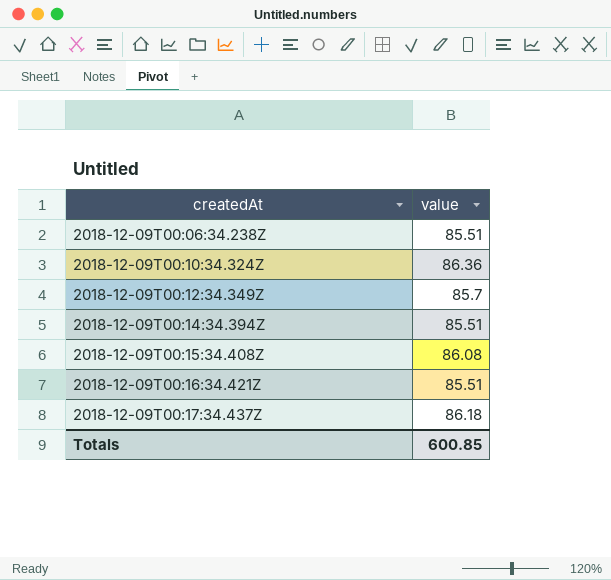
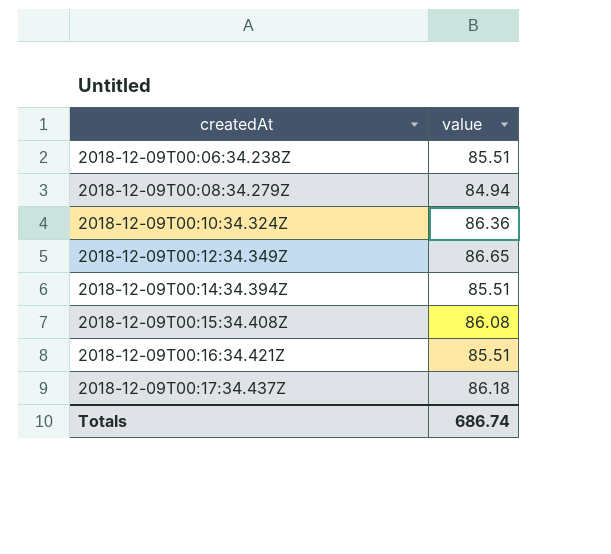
row 2018-12-09T00:08:34.279Z: none -> 84.94
2018-12-09T00:12:34.349Z | value: 85.7 -> 86.65
Totals | value: 600.85 -> 686.74

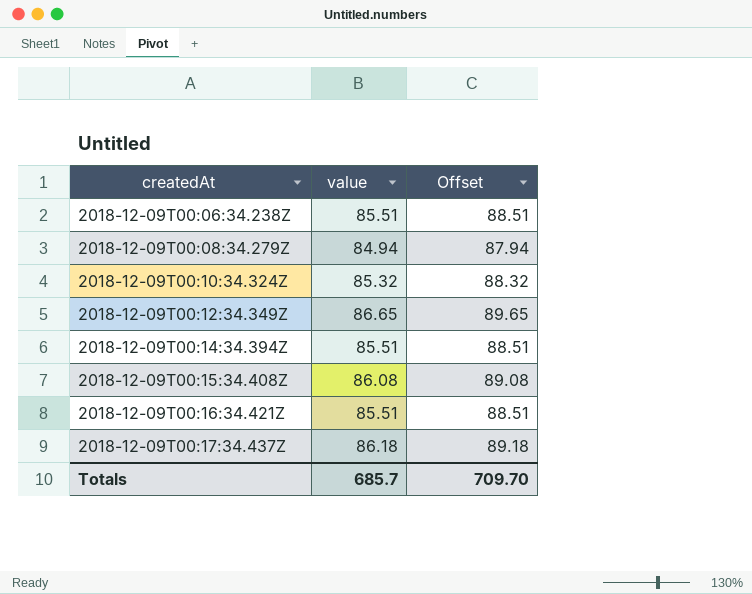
column Offset | formula: none -> [value] + 3
2018-12-09T00:10:34.324Z | value: 86.36 -> 85.32
Totals | value: 686.74 -> 685.7

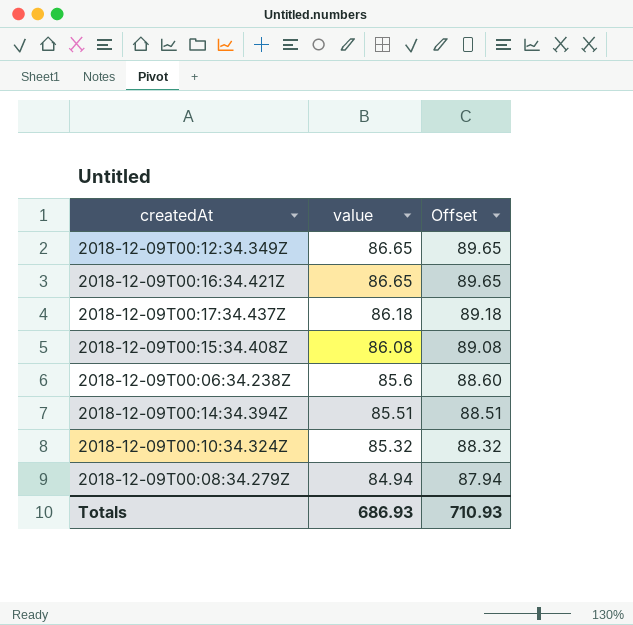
row order: createdAt ascending -> value descending
2018-12-09T00:16:34.421Z | value: 85.51 -> 86.65
2018-12-09T00:16:34.421Z | Offset: 88.51 -> 89.65
2018-12-09T00:06:34.238Z | value: 85.51 -> 85.6
2018-12-09T00:06:34.238Z | Offset: 88.51 -> 88.60
Totals | value: 685.7 -> 686.93
Totals | Offset: 709.70 -> 710.93

